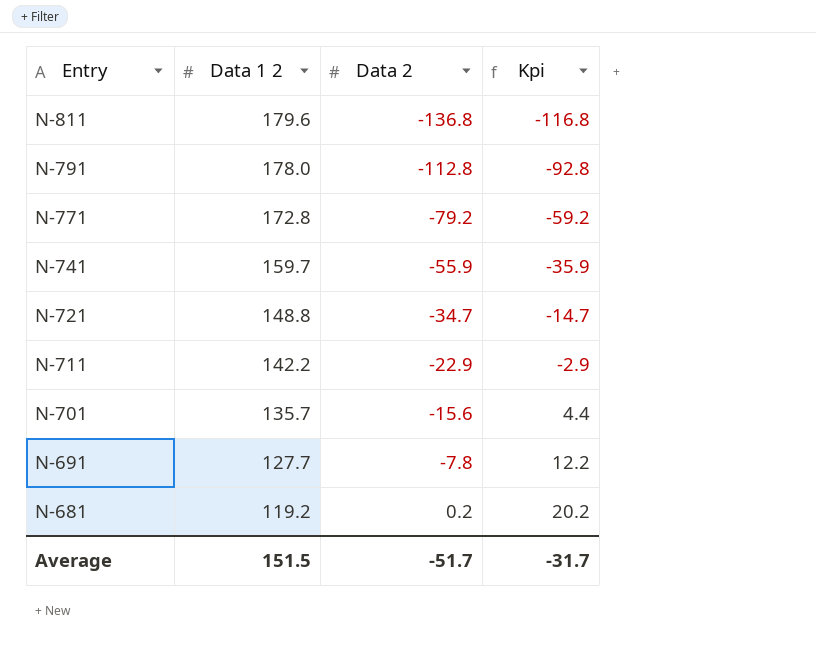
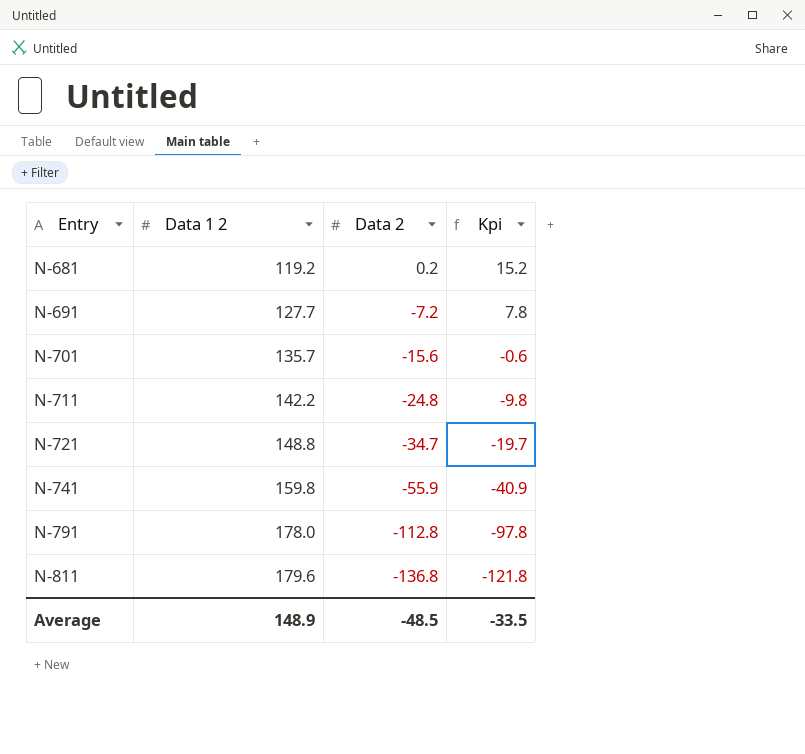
row order: Entry descending -> Entry ascending
column Kpi | formula: [Data 2] + 20 -> [Data 2] + 15
row N-771: 172.8 | -79.2 | -59.2 -> none
N-691 | Data 2: -7.8 -> -7.2
N-711 | Data 2: -22.9 -> -24.8
N-741 | Data 1 2: 159.7 -> 159.8
Average | Data 1 2: 151.5 -> 148.9
Average | Data 2: -51.7 -> -48.5
Average | Kpi: -31.7 -> -33.5

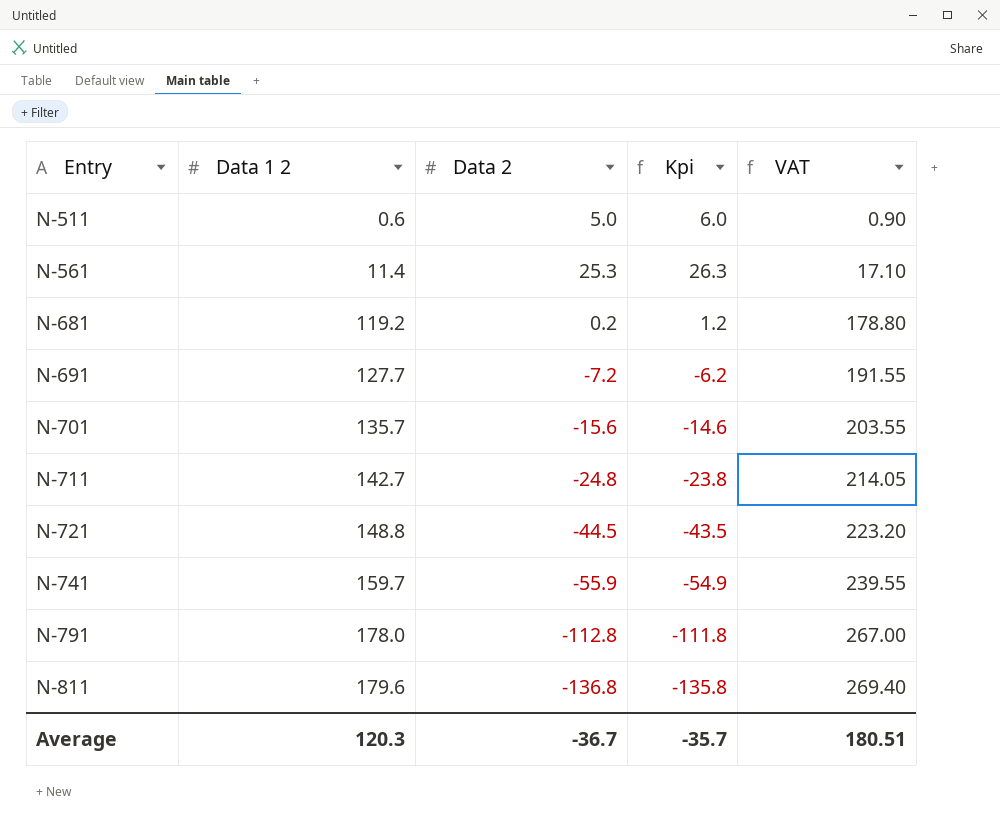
column Kpi | formula: [Data 2] + 15 -> [Data 2] + 1
column VAT | formula: none -> [Data 1 2] * 1.5
row N-511: none -> 0.6 | 5.0 | 6.0 | 0.90
row N-561: none -> 11.4 | 25.3 | 26.3 | 17.10
N-711 | Data 1 2: 142.2 -> 142.7
N-721 | Data 2: -34.7 -> -44.5
N-741 | Data 1 2: 159.8 -> 159.7
Average | Data 1 2: 148.9 -> 120.3
Average | Data 2: -48.5 -> -36.7
Average | Kpi: -33.5 -> -35.7

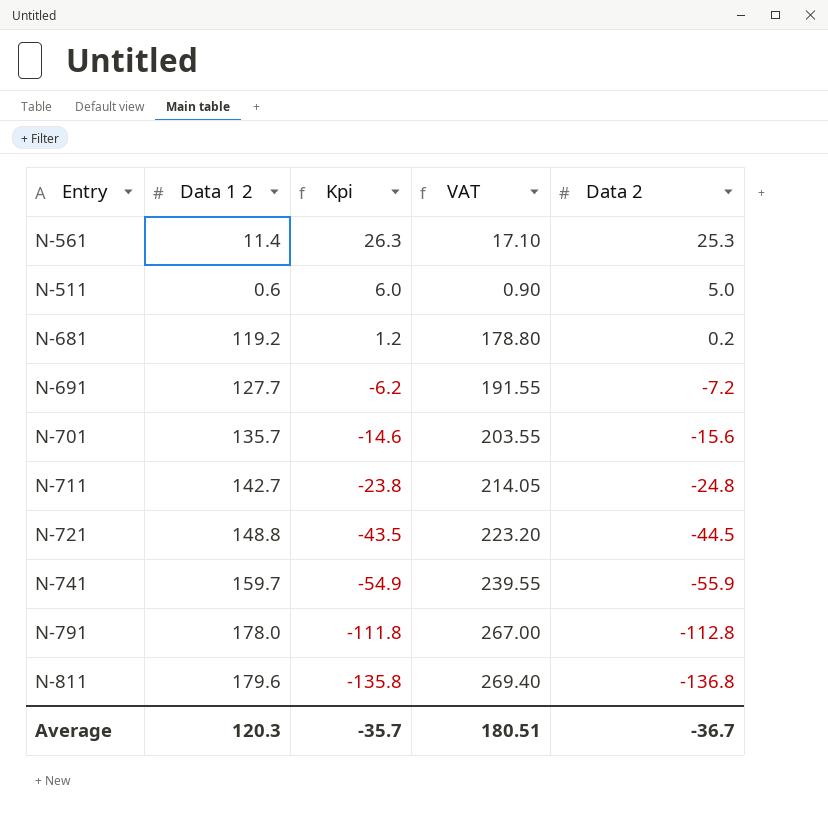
row order: Entry ascending -> Kpi descending
column Data 2 | position: 3 -> 5

